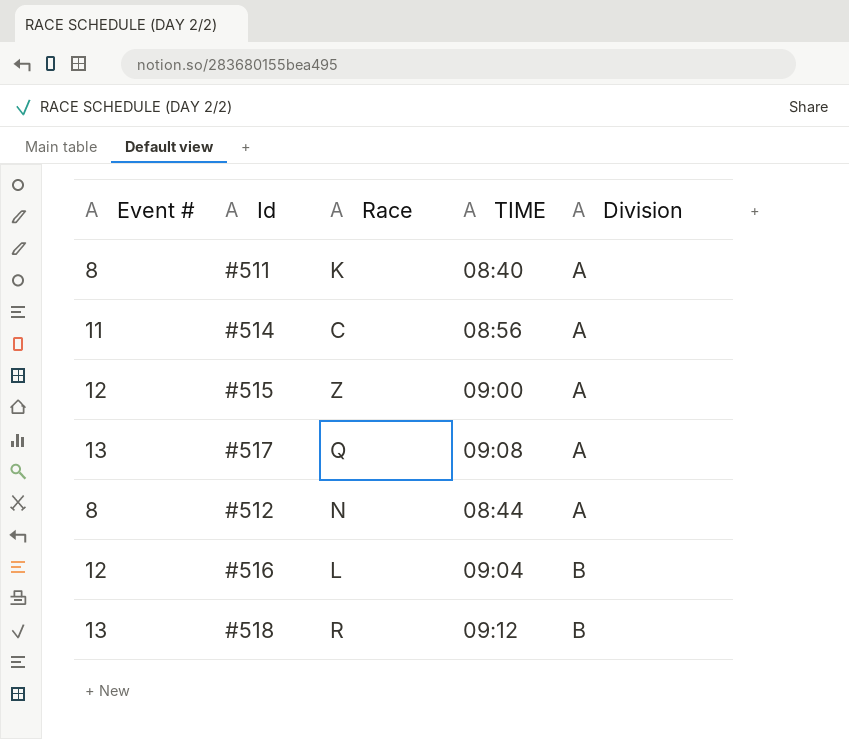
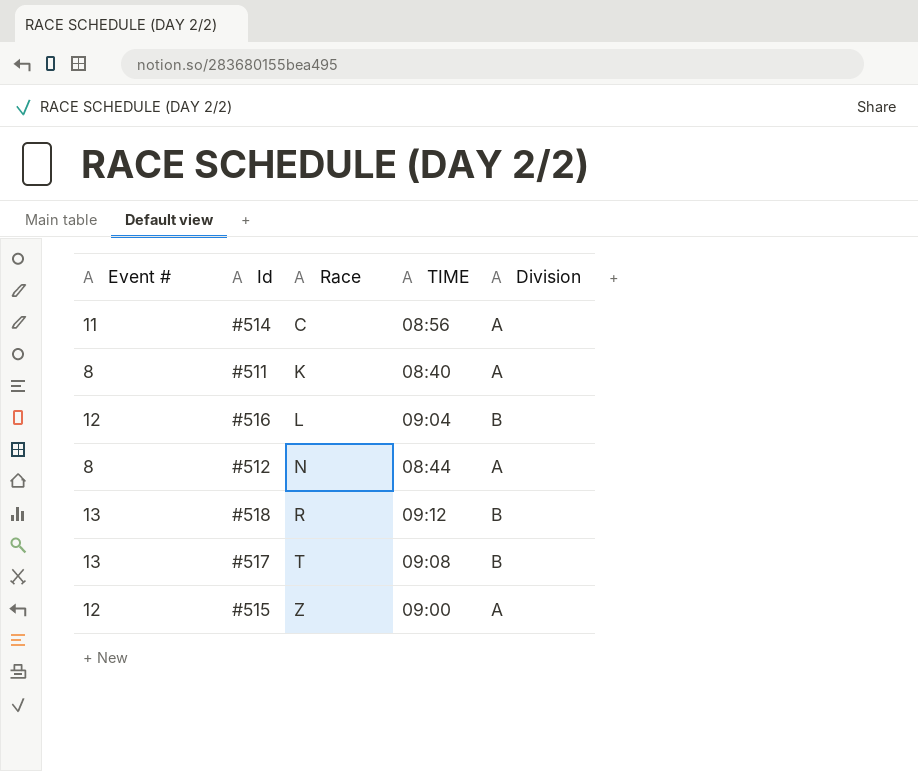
row order: Division ascending -> Race ascending
#517 | Race: Q -> T
#517 | Division: A -> B

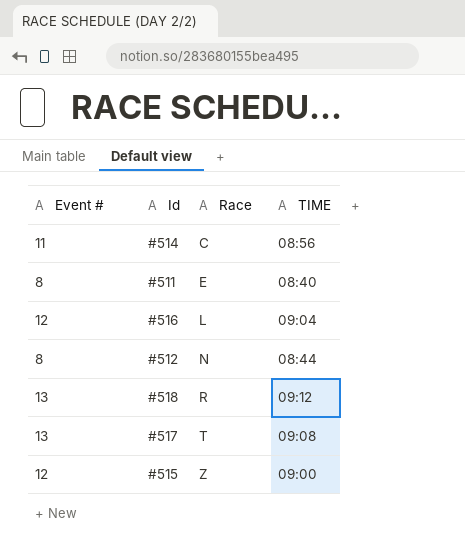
column Division | position: 5 -> none
#511 | Race: K -> E

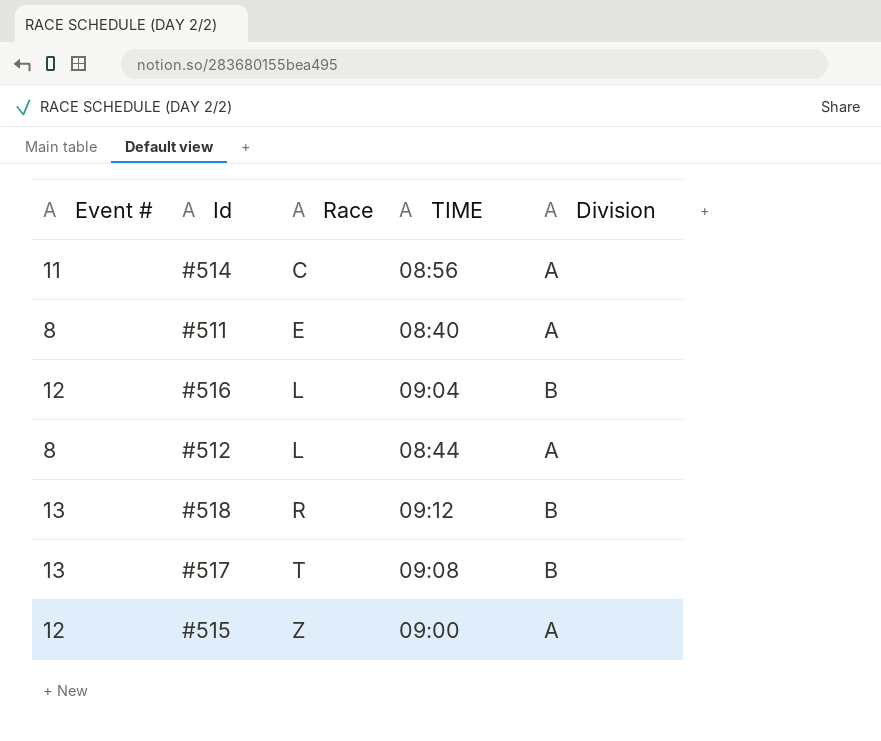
column Division | position: none -> 5
#512 | Race: N -> L

